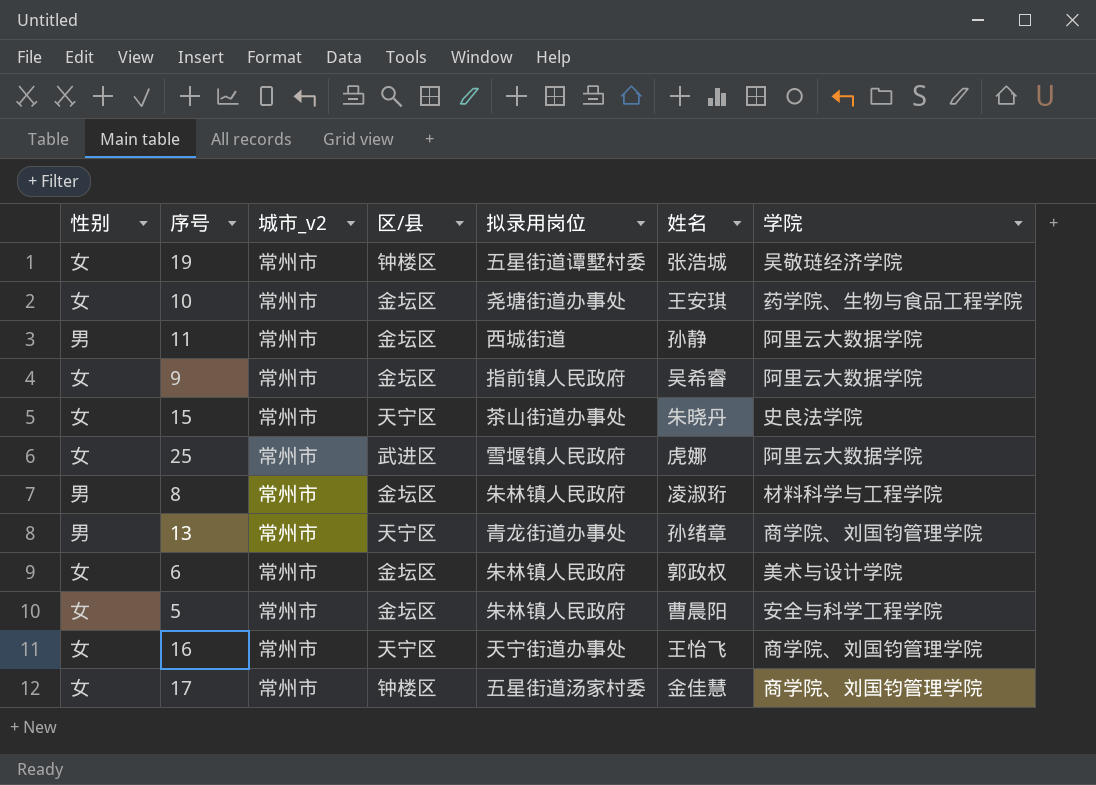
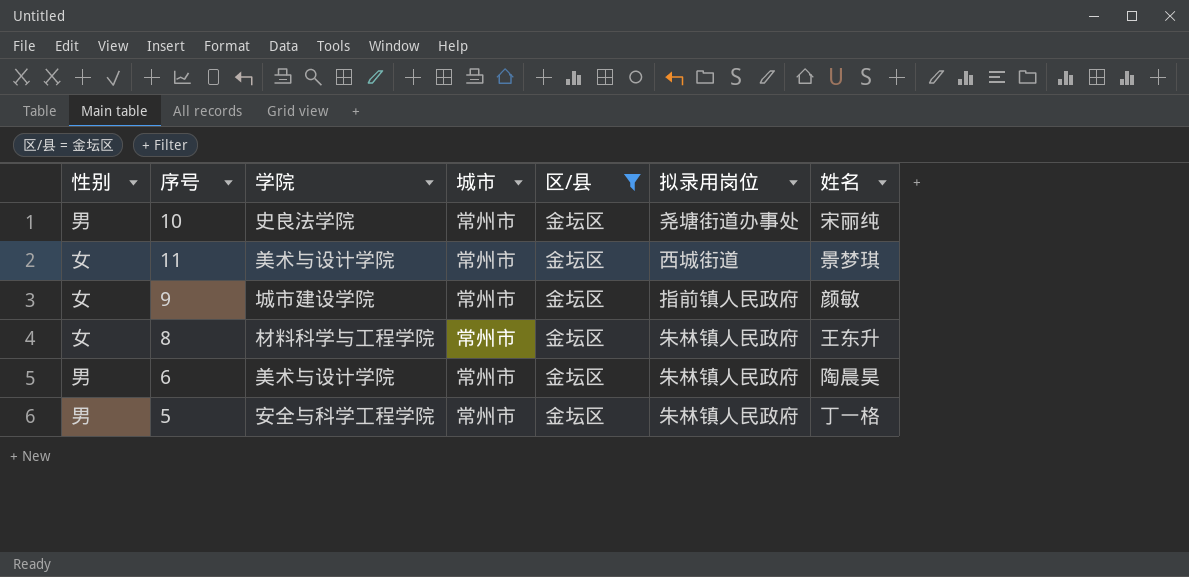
filter: none -> 区/县 = 金坛区
column 学院 | position: 7 -> 3
column name: 城市_v2 -> 城市
10 | 性别: 女 -> 男
10 | 学院: 药学院、生物与食品工程学院 -> 史良法学院
10 | 姓名: 王安琪 -> 宋丽纯
11 | 性别: 男 -> 女
11 | 学院: 阿里云大数据学院 -> 美术与设计学院
11 | 姓名: 孙静 -> 景梦琪
9 | 学院: 阿里云大数据学院 -> 城市建设学院
9 | 姓名: 吴希睿 -> 颜敏
8 | 性别: 男 -> 女
8 | 姓名: 凌淑珩 -> 王东升
6 | 性别: 女 -> 男
6 | 姓名: 郭政权 -> 陶晨昊
5 | 性别: 女 -> 男
5 | 姓名: 曹晨阳 -> 丁一格

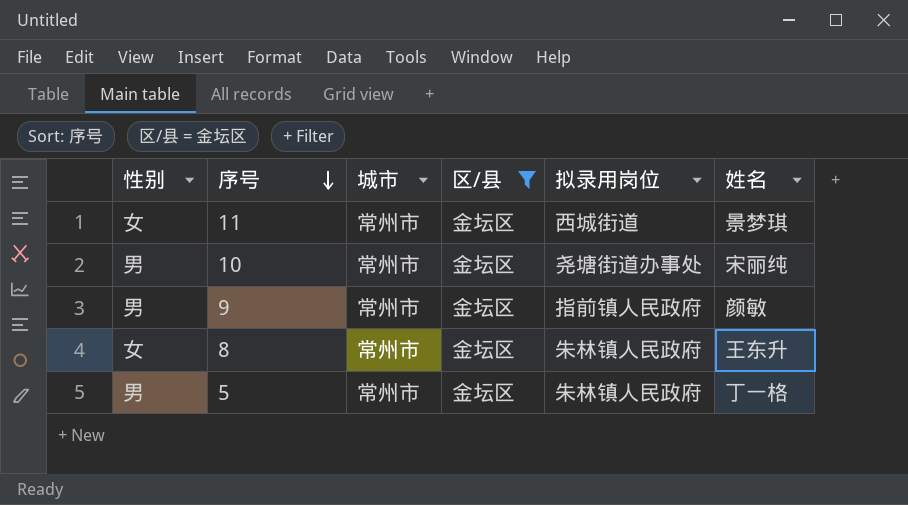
row order: none -> 序号 descending
column 学院 | position: 3 -> none
row 6: 男 | 美术与设计学院 | 常州市 | 金坛区 | 朱林镇人民政府 | 陶晨昊 -> none
9 | 性别: 女 -> 男

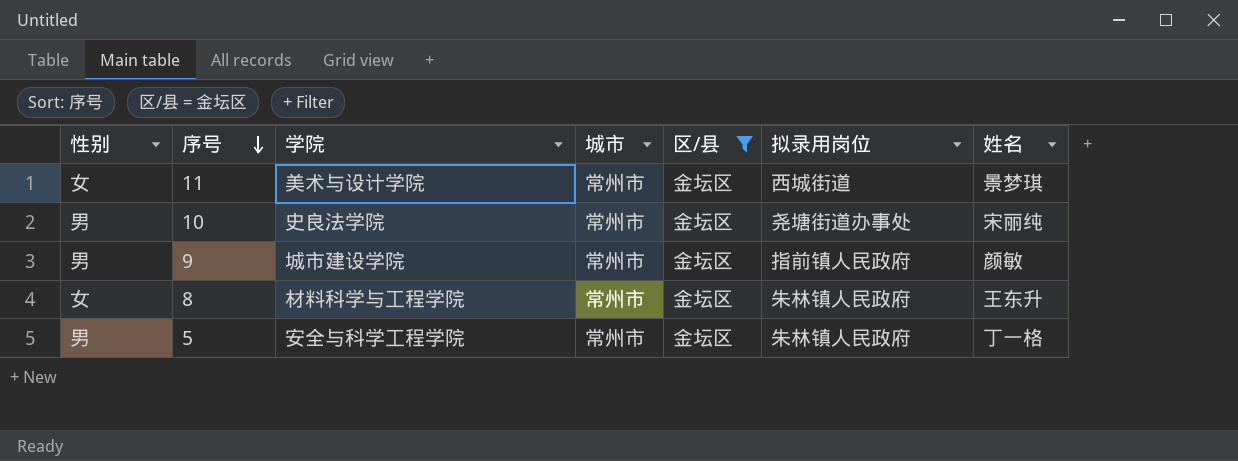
column 学院 | position: none -> 3

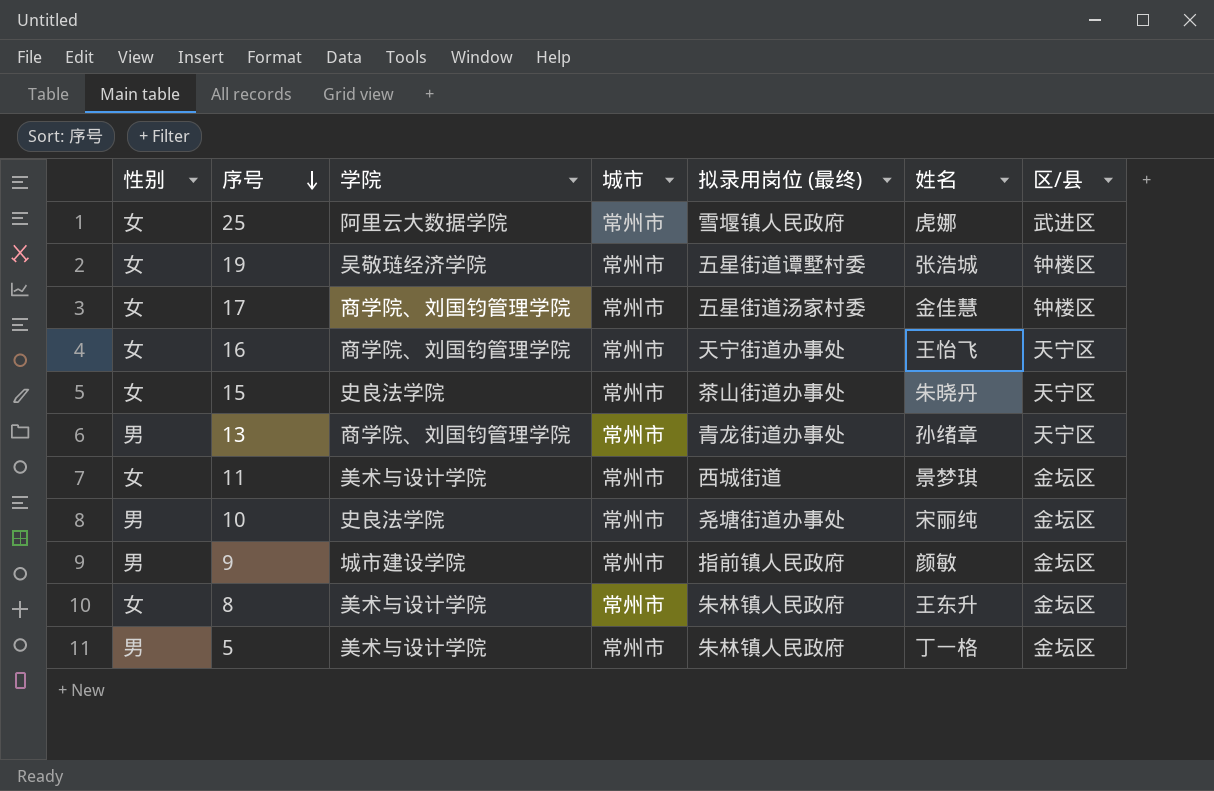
filter: 区/县 = 金坛区 -> none
column name: 拟录用岗位 -> 拟录用岗位 (最终)
column 区/县 | position: 5 -> 7
8 | 学院: 材料科学与工程学院 -> 美术与设计学院
5 | 学院: 安全与科学工程学院 -> 美术与设计学院

